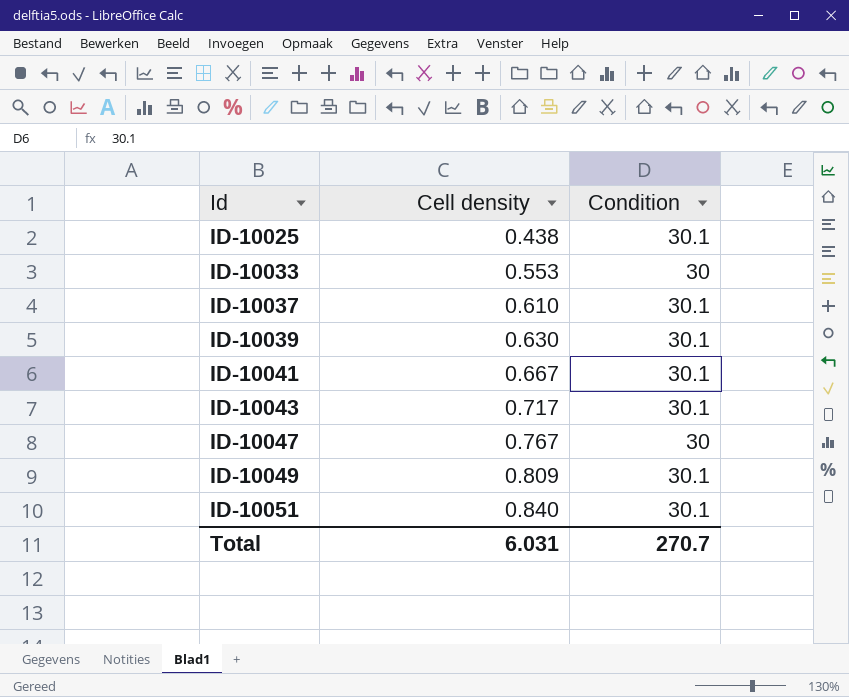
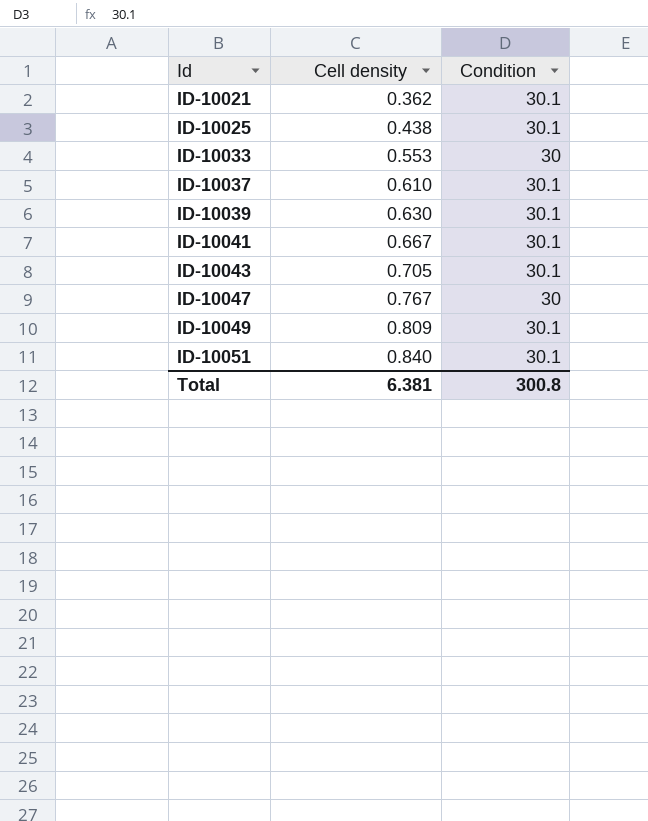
row ID-10021: none -> 0.362 | 30.1
ID-10043 | Cell density: 0.717 -> 0.705
Total | Cell density: 6.031 -> 6.381
Total | Condition: 270.7 -> 300.8

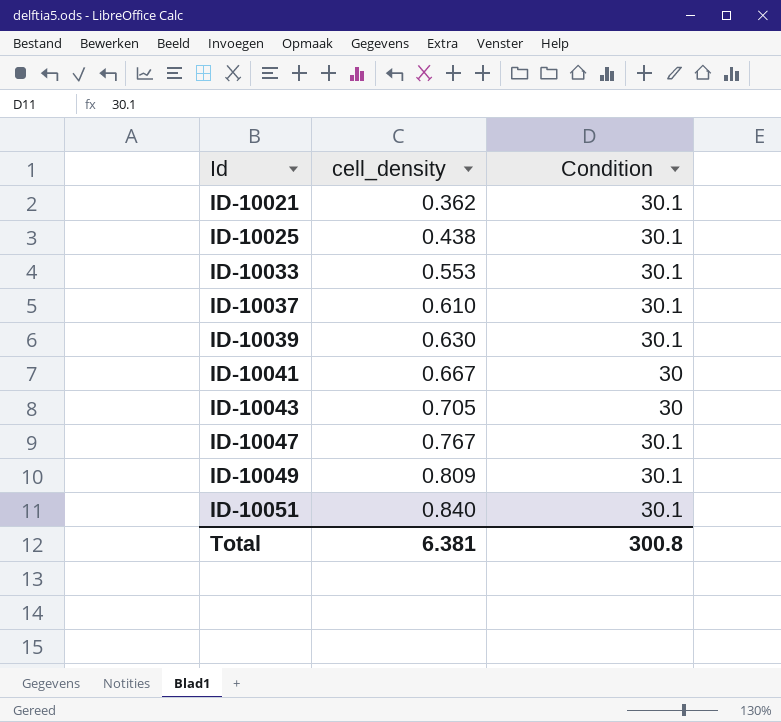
column name: Cell density -> cell_density
ID-10033 | Condition: 30 -> 30.1
ID-10041 | Condition: 30.1 -> 30
ID-10043 | Condition: 30.1 -> 30
ID-10047 | Condition: 30 -> 30.1

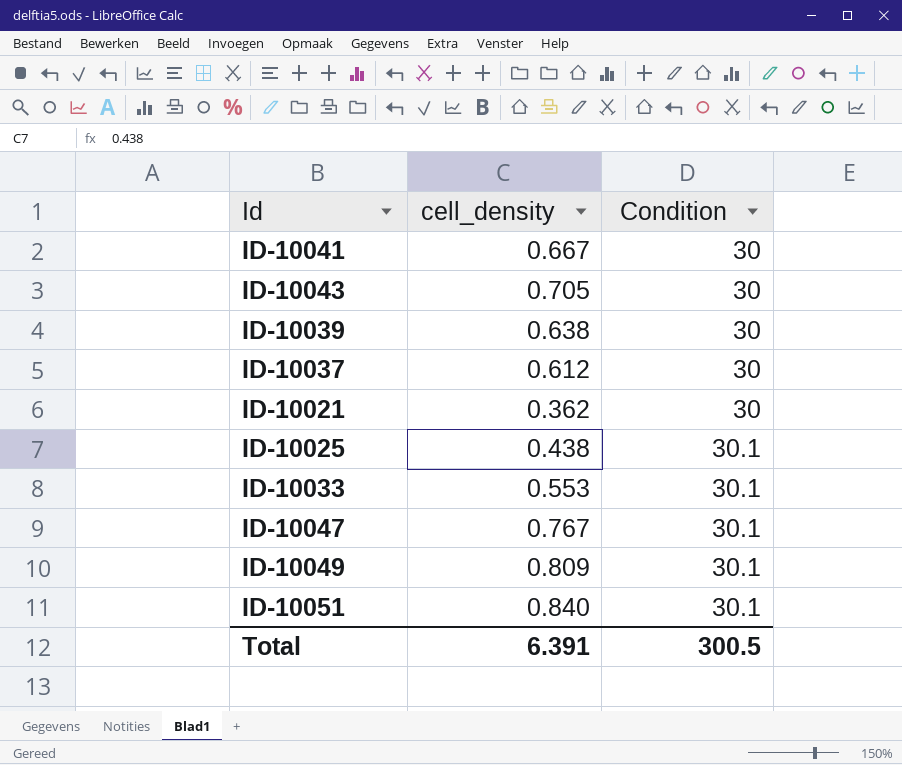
row order: Id ascending -> Condition ascending
ID-10039 | cell_density: 0.630 -> 0.638
ID-10039 | Condition: 30.1 -> 30
ID-10037 | cell_density: 0.610 -> 0.612
ID-10037 | Condition: 30.1 -> 30
ID-10021 | Condition: 30.1 -> 30
Total | cell_density: 6.381 -> 6.391
Total | Condition: 300.8 -> 300.5

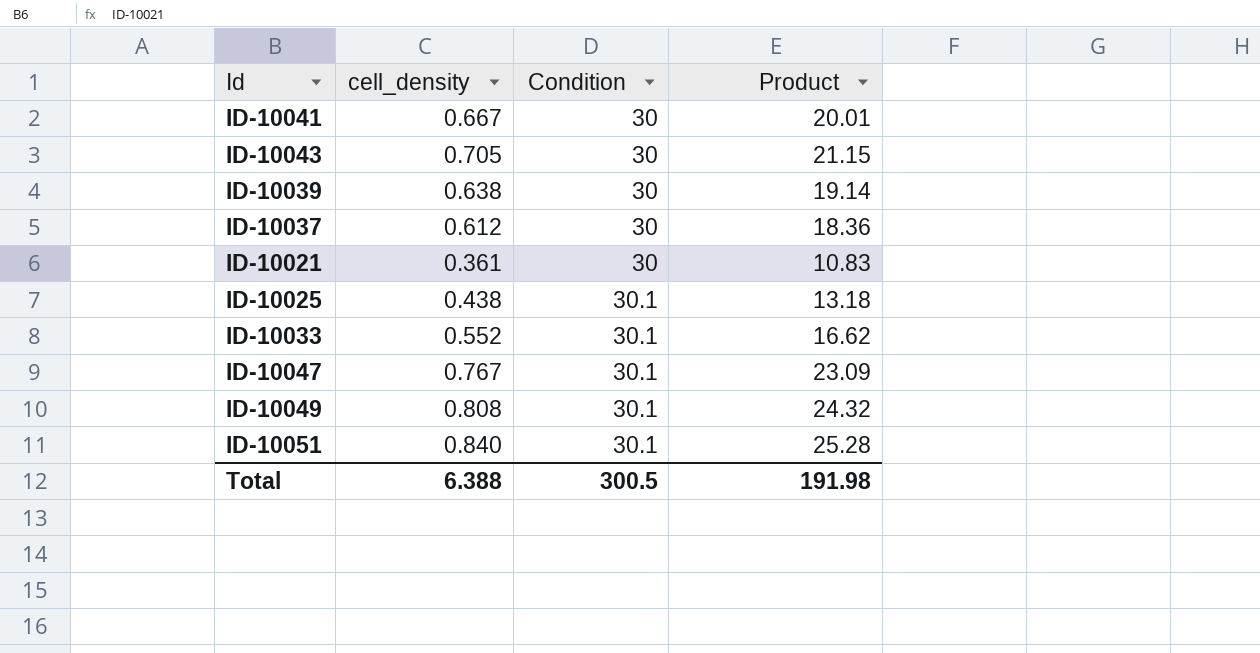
column Product | formula: none -> [cell_density] * [Condition]
ID-10021 | cell_density: 0.362 -> 0.361
ID-10033 | cell_density: 0.553 -> 0.552
ID-10049 | cell_density: 0.809 -> 0.808
Total | cell_density: 6.391 -> 6.388

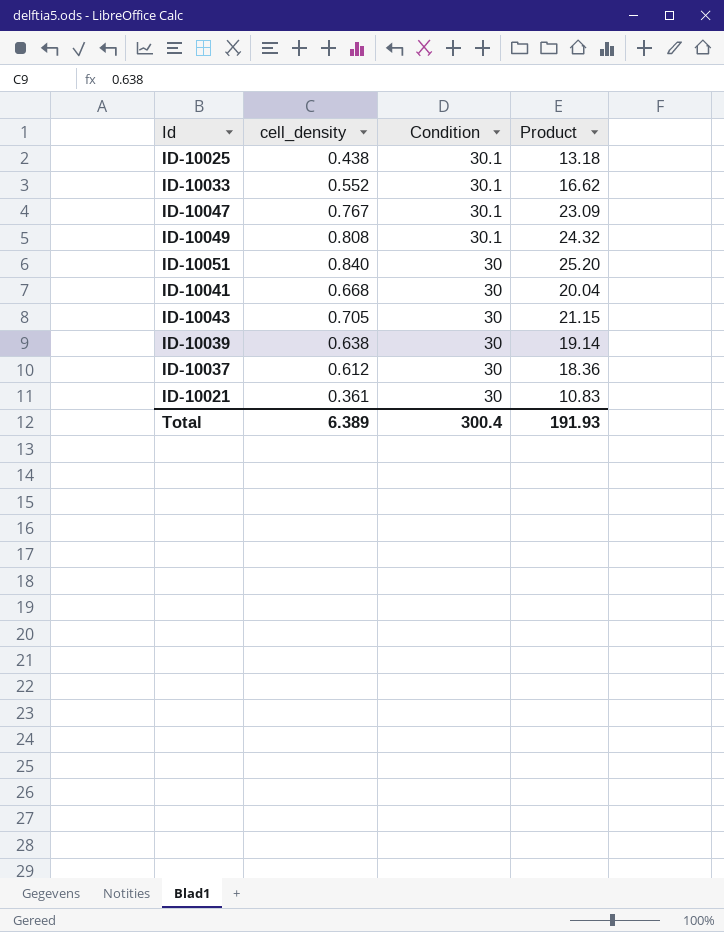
row order: Condition ascending -> Condition descending
ID-10051 | Condition: 30.1 -> 30
ID-10051 | Product: 25.28 -> 25.20
ID-10041 | cell_density: 0.667 -> 0.668
ID-10041 | Product: 20.01 -> 20.04
Total | cell_density: 6.388 -> 6.389
Total | Condition: 300.5 -> 300.4
Total | Product: 191.98 -> 191.93

